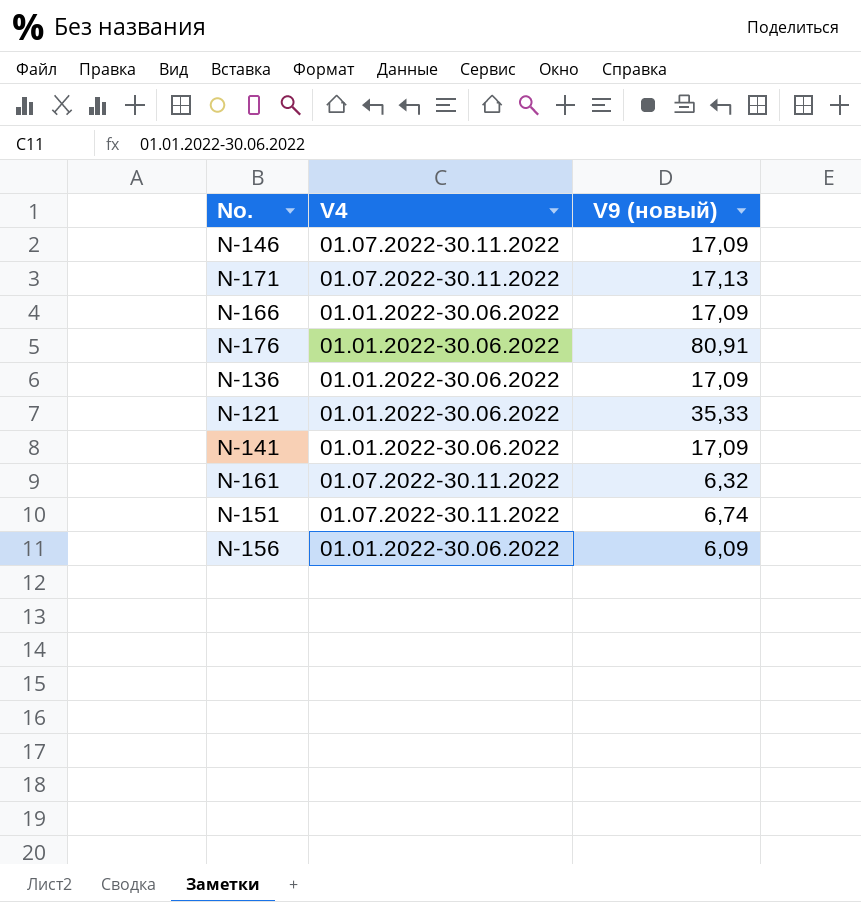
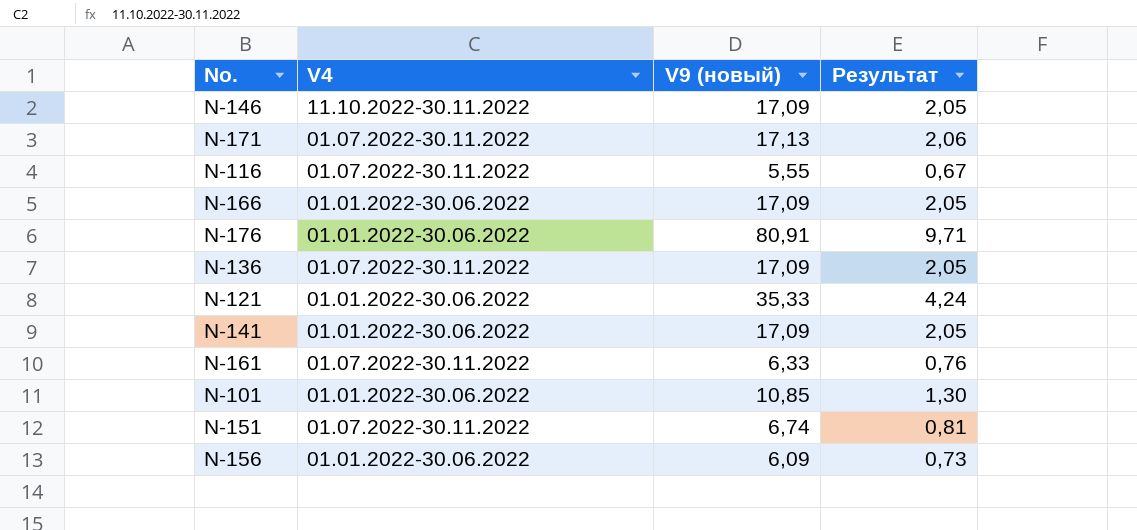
column Результат | formula: none -> [V9 (новый)] * 0,12
N-146 | V4: 01.07.2022-30.11.2022 -> 11.10.2022-30.11.2022
row N-116: none -> 01.07.2022-30.11.2022 | 5,55 | 0,67
N-136 | V4: 01.01.2022-30.06.2022 -> 01.07.2022-30.11.2022
N-161 | V9 (новый): 6,32 -> 6,33
row N-101: none -> 01.01.2022-30.06.2022 | 10,85 | 1,30

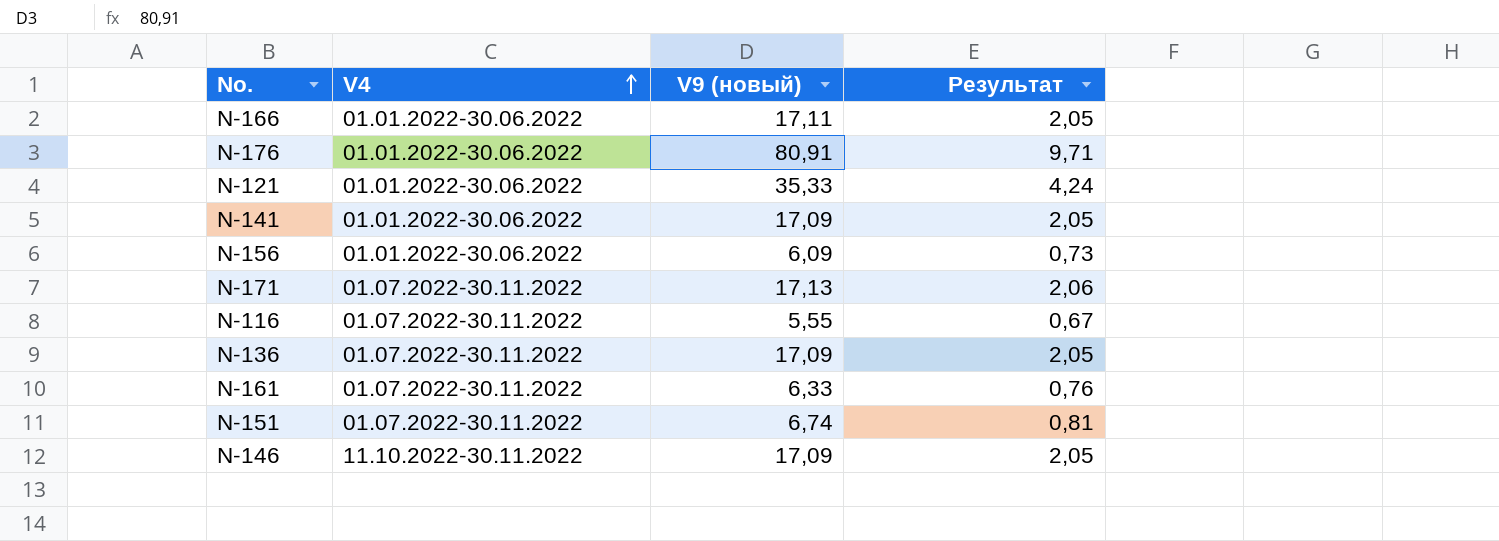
row order: none -> V4 ascending
row N-101: 01.01.2022-30.06.2022 | 10,85 | 1,30 -> none
N-166 | V9 (новый): 17,09 -> 17,11

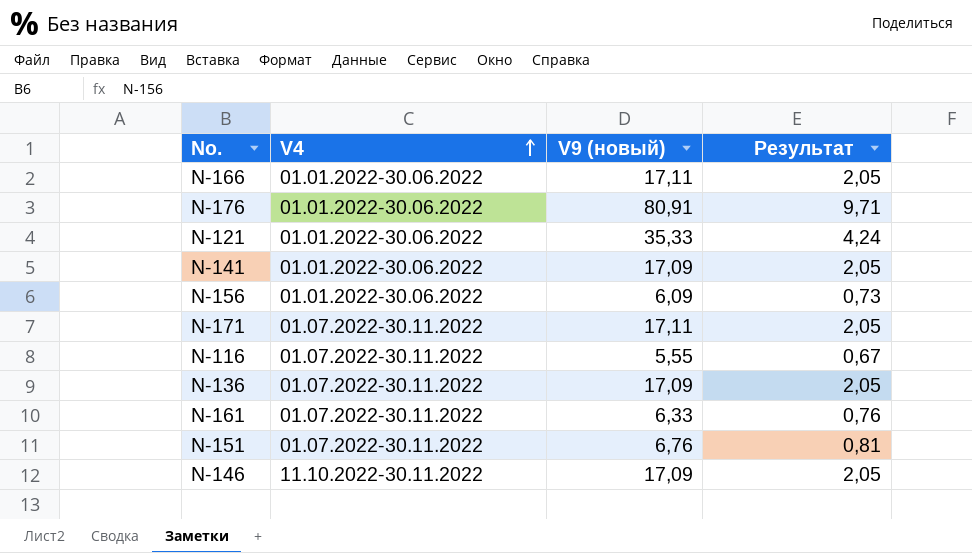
N-171 | V9 (новый): 17,13 -> 17,11
N-171 | Результат: 2,06 -> 2,05
N-151 | V9 (новый): 6,74 -> 6,76

